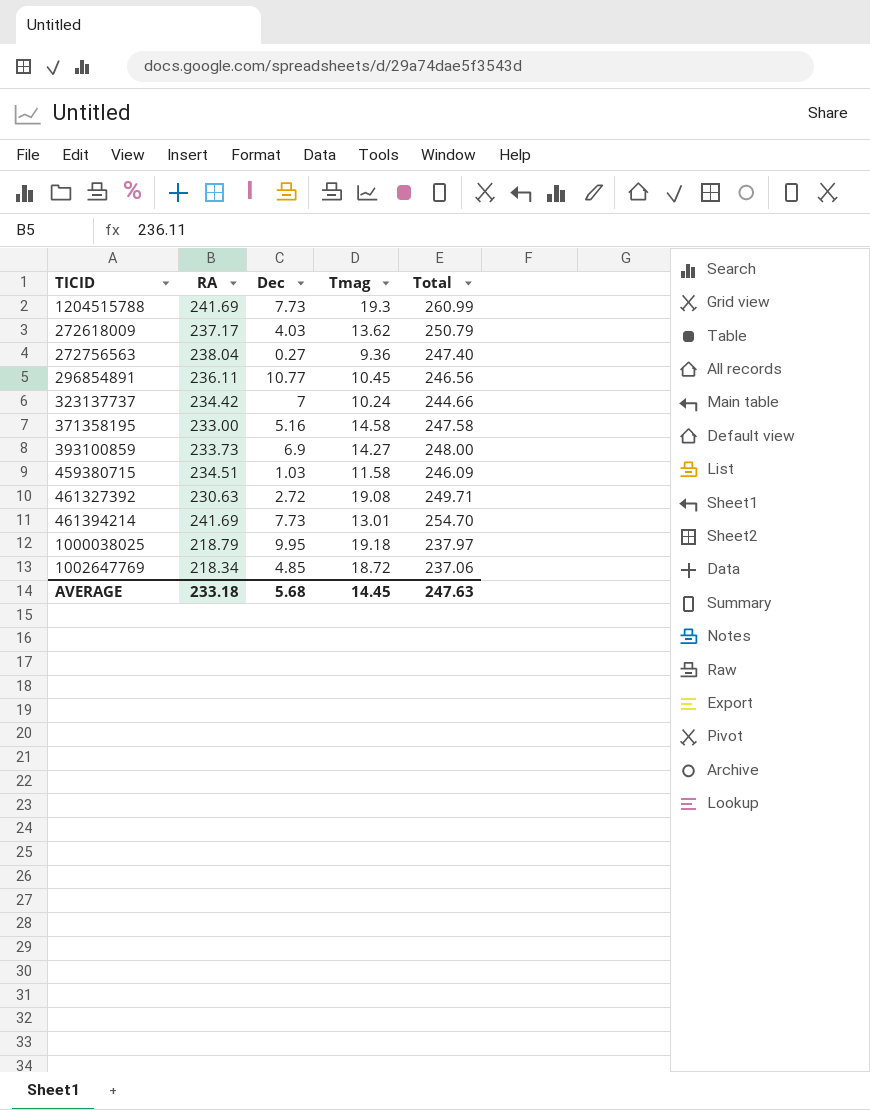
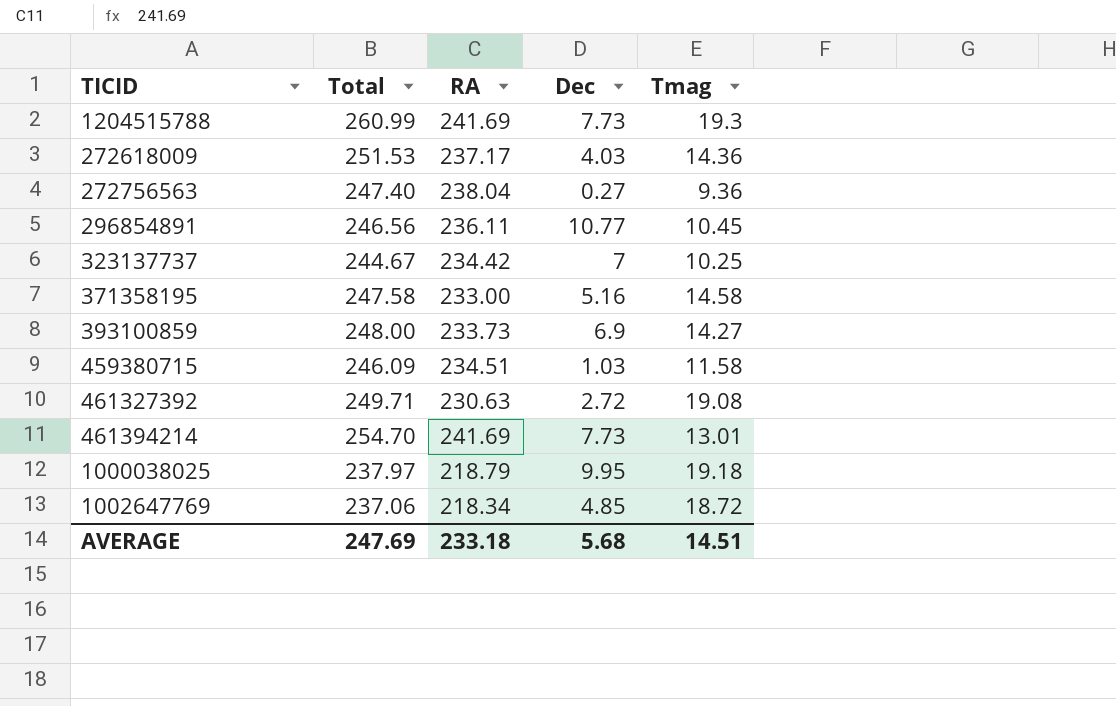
column Total | position: 5 -> 2
272618009 | Total: 250.79 -> 251.53
272618009 | Tmag: 13.62 -> 14.36
323137737 | Total: 244.66 -> 244.67
323137737 | Tmag: 10.24 -> 10.25
AVERAGE | Total: 247.63 -> 247.69
AVERAGE | Tmag: 14.45 -> 14.51

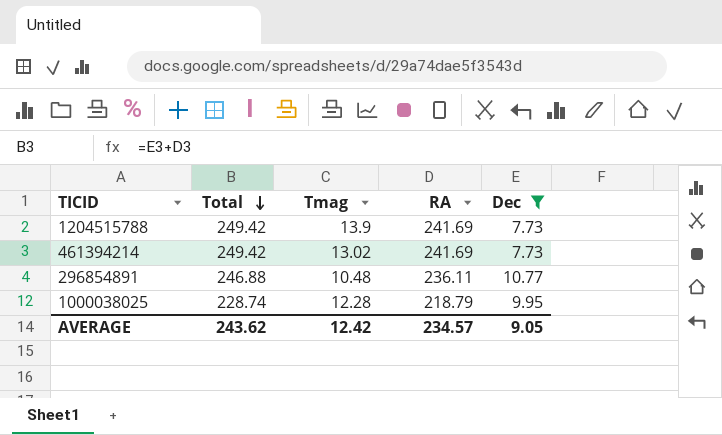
filter: none -> Dec >= 7.73
row order: none -> Total descending
column Total | formula: [RA] + [Tmag] -> [RA] + [Dec]
column Tmag | position: 5 -> 3
1204515788 | Tmag: 19.3 -> 13.9
461394214 | Tmag: 13.01 -> 13.02
296854891 | Tmag: 10.45 -> 10.48
1000038025 | Tmag: 19.18 -> 12.28
AVERAGE | Total: 247.69 -> 243.62
AVERAGE | Tmag: 14.51 -> 12.42
AVERAGE | RA: 233.18 -> 234.57
AVERAGE | Dec: 5.68 -> 9.05

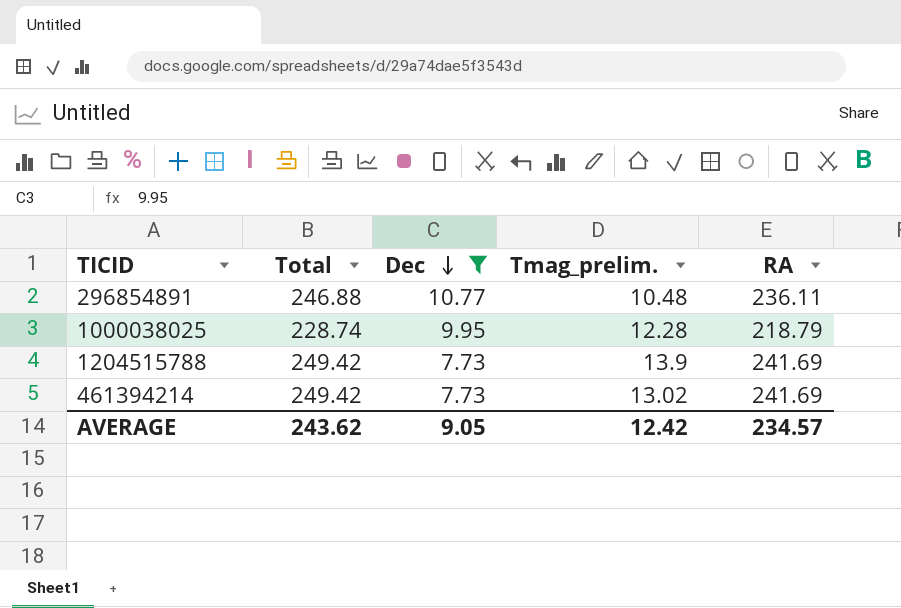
row order: Total descending -> Dec descending
column Dec | position: 5 -> 3
column name: Tmag -> Tmag_prelim.

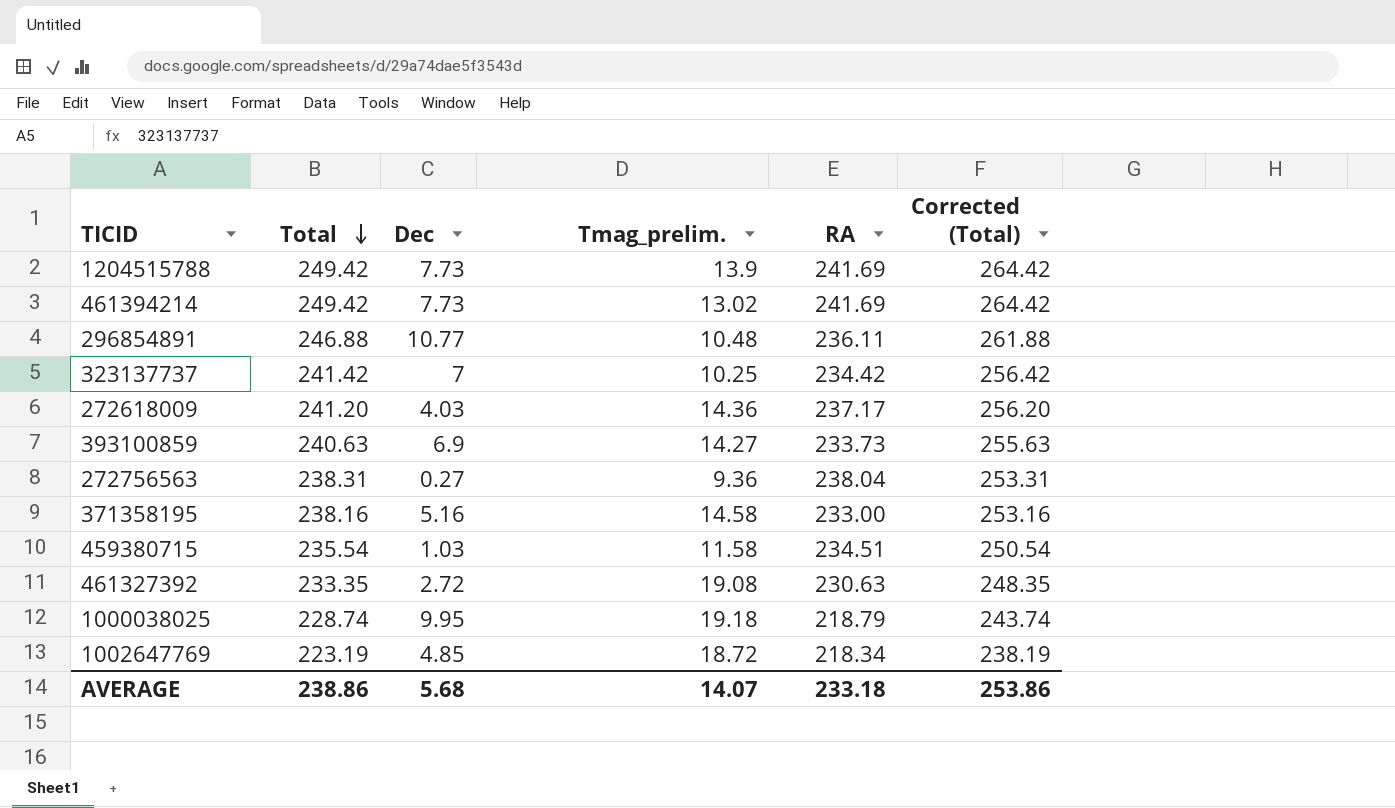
filter: Dec >= 7.73 -> none
row order: Dec descending -> Total descending
column Corrected (Total) | formula: none -> [Total] + 15
1000038025 | Tmag_prelim.: 12.28 -> 19.18
AVERAGE | Total: 243.62 -> 238.86
AVERAGE | Dec: 9.05 -> 5.68
AVERAGE | Tmag_prelim.: 12.42 -> 14.07
AVERAGE | RA: 234.57 -> 233.18

